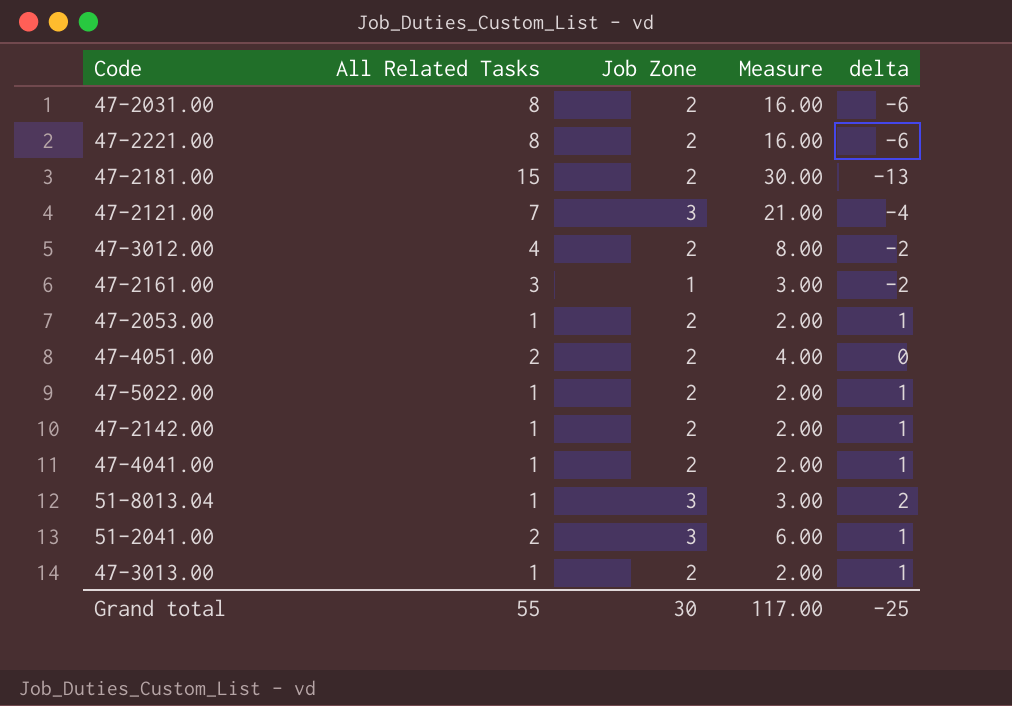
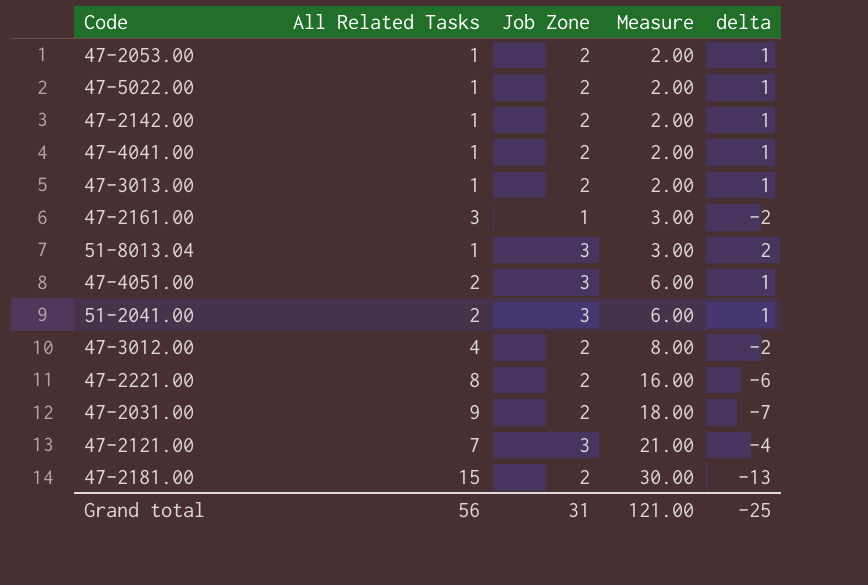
row order: none -> Measure ascending
47-4051.00 | Job Zone: 2 -> 3
47-4051.00 | Measure: 4.00 -> 6.00
47-4051.00 | delta: 0 -> 1
47-2031.00 | All Related Tasks: 8 -> 9
47-2031.00 | Measure: 16.00 -> 18.00
47-2031.00 | delta: -6 -> -7
Grand total | All Related Tasks: 55 -> 56
Grand total | Job Zone: 30 -> 31
Grand total | Measure: 117.00 -> 121.00

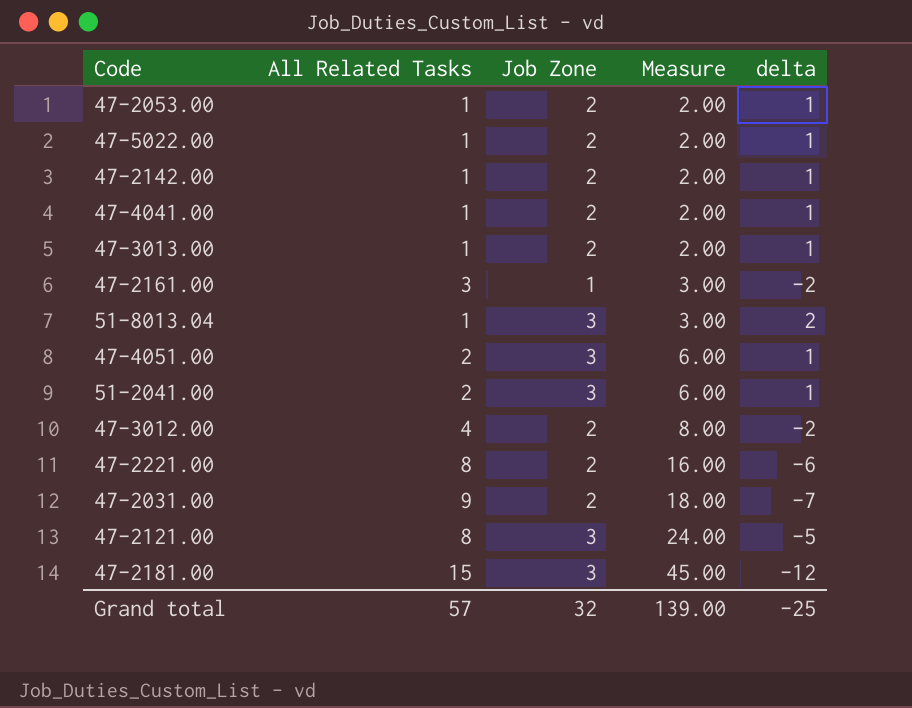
47-2121.00 | All Related Tasks: 7 -> 8
47-2121.00 | Measure: 21.00 -> 24.00
47-2121.00 | delta: -4 -> -5
47-2181.00 | Job Zone: 2 -> 3
47-2181.00 | Measure: 30.00 -> 45.00
47-2181.00 | delta: -13 -> -12
Grand total | All Related Tasks: 56 -> 57
Grand total | Job Zone: 31 -> 32
Grand total | Measure: 121.00 -> 139.00

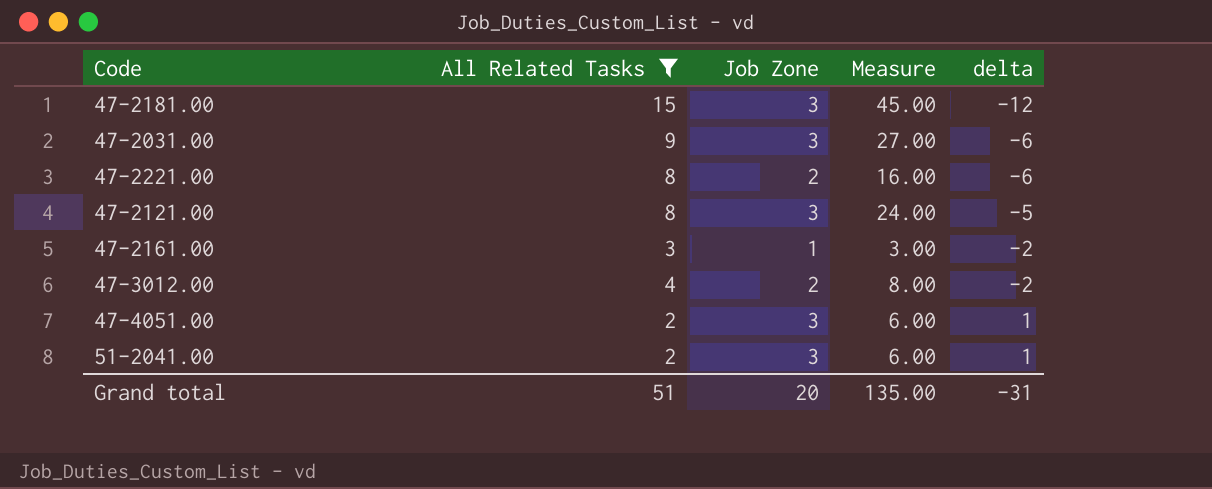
filter: none -> All Related Tasks != 1
row order: Measure ascending -> delta ascending
47-2031.00 | Job Zone: 2 -> 3
47-2031.00 | Measure: 18.00 -> 27.00
47-2031.00 | delta: -7 -> -6
Grand total | All Related Tasks: 57 -> 51
Grand total | Job Zone: 32 -> 20
Grand total | Measure: 139.00 -> 135.00
Grand total | delta: -25 -> -31

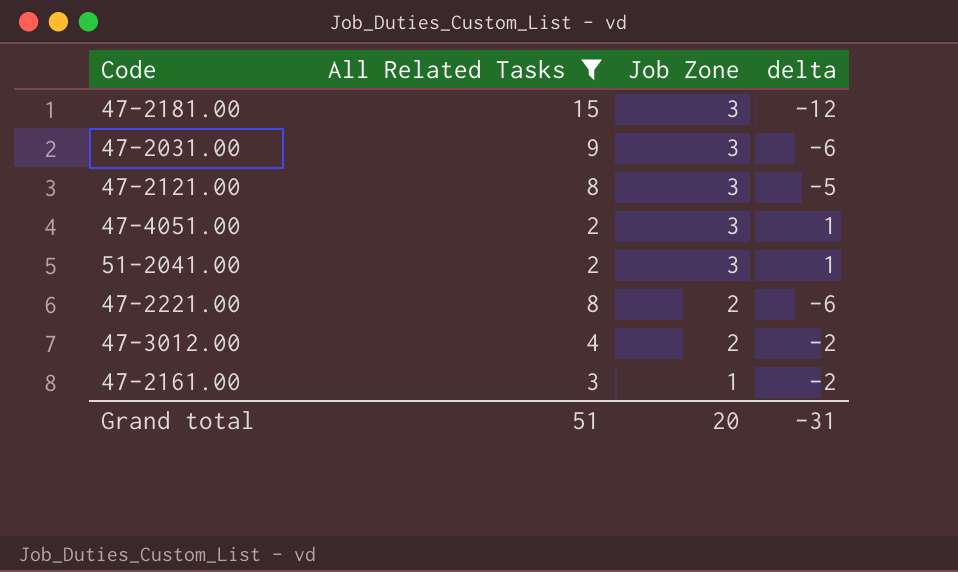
row order: delta ascending -> Job Zone descending
column Measure | formula: [All Related Tasks] * [Job Zone] -> none

